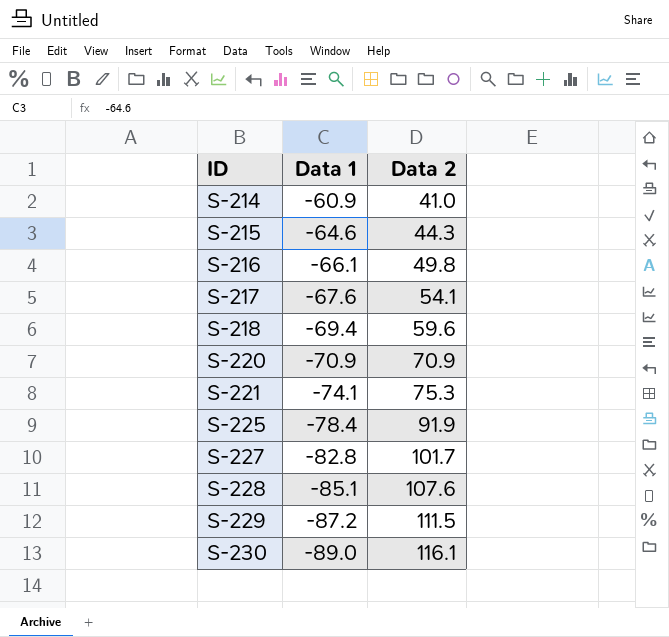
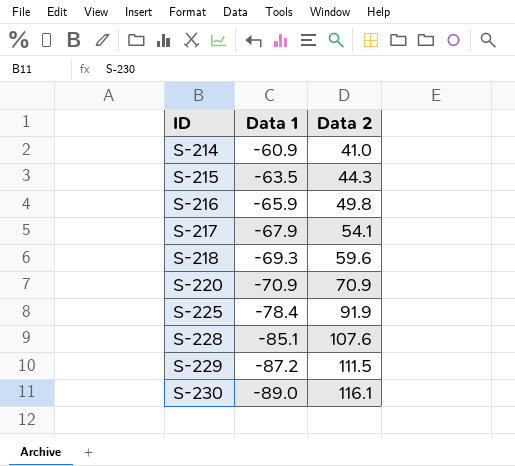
row S-221: -74.1 | 75.3 -> none
row S-227: -82.8 | 101.7 -> none
S-215 | Data 1: -64.6 -> -63.5
S-216 | Data 1: -66.1 -> -65.9
S-217 | Data 1: -67.6 -> -67.9
S-218 | Data 1: -69.4 -> -69.3

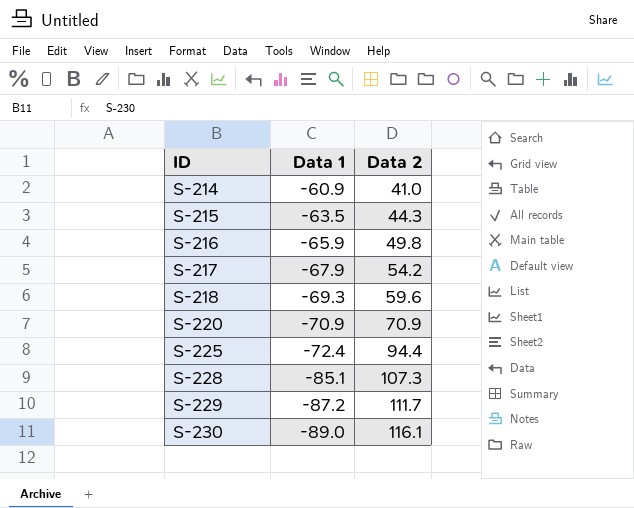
S-217 | Data 2: 54.1 -> 54.2
S-225 | Data 1: -78.4 -> -72.4
S-225 | Data 2: 91.9 -> 94.4
S-228 | Data 2: 107.6 -> 107.3
S-229 | Data 2: 111.5 -> 111.7

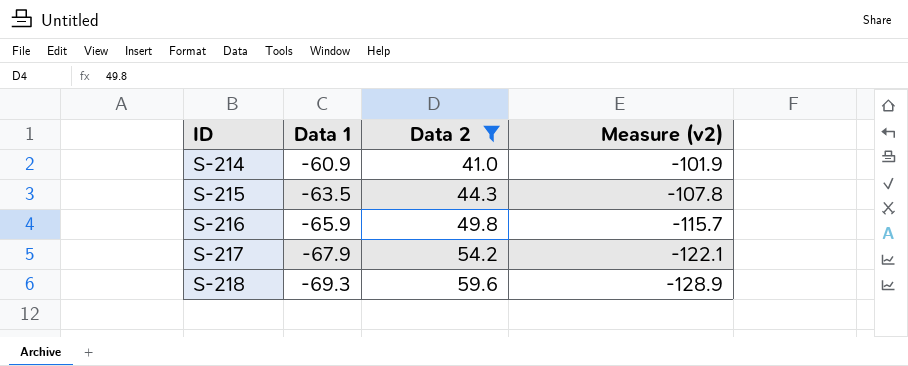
filter: none -> Data 2 <= 59.6
column Measure (v2) | formula: none -> [Data 1] - [Data 2]

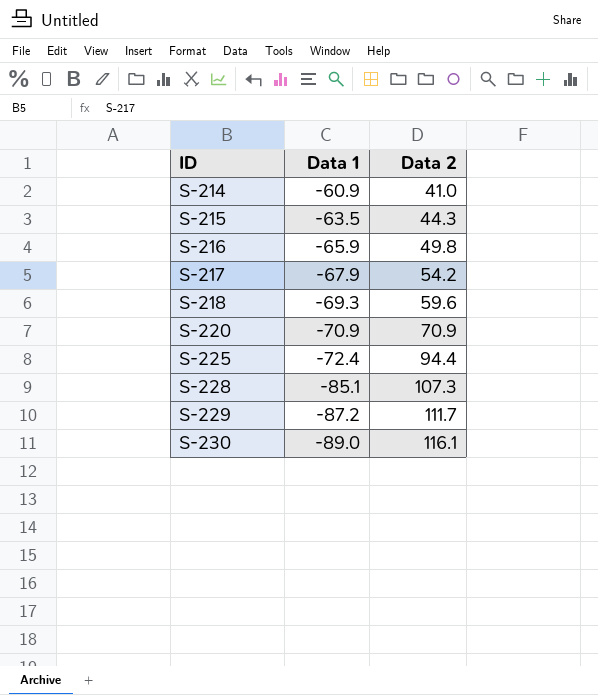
filter: Data 2 <= 59.6 -> none
column Measure (v2) | formula: [Data 1] - [Data 2] -> none

